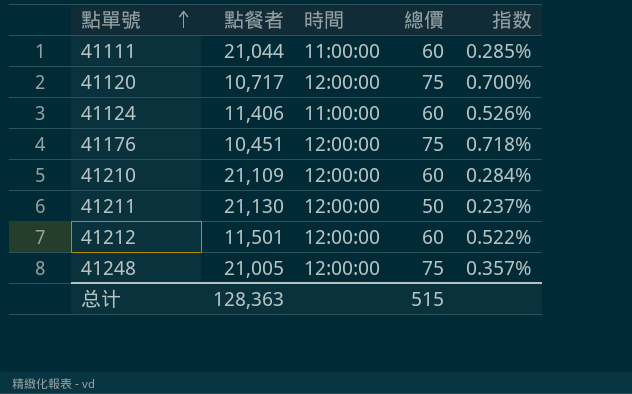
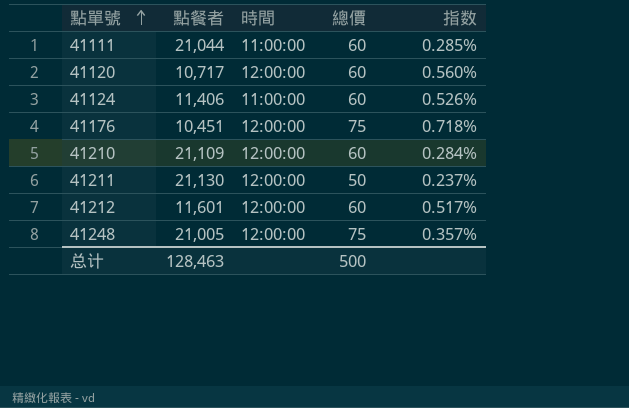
41120 | 總價: 75 -> 60
41120 | 指数: 0.700% -> 0.560%
41212 | 點餐者: 11,501 -> 11,601
41212 | 指数: 0.522% -> 0.517%
总计 | 點餐者: 128,363 -> 128,463
总计 | 總價: 515 -> 500

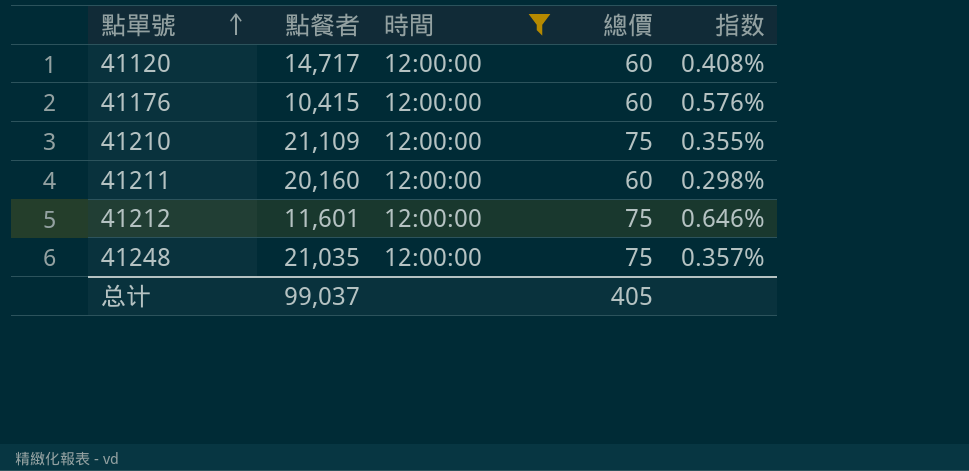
filter: none -> 時間 = 12:00:00
41120 | 點餐者: 10,717 -> 14,717
41120 | 指数: 0.560% -> 0.408%
41176 | 點餐者: 10,451 -> 10,415
41176 | 總價: 75 -> 60
41176 | 指数: 0.718% -> 0.576%
41210 | 總價: 60 -> 75
41210 | 指数: 0.284% -> 0.355%
41211 | 點餐者: 21,130 -> 20,160
41211 | 總價: 50 -> 60
41211 | 指数: 0.237% -> 0.298%
41212 | 總價: 60 -> 75
41212 | 指数: 0.517% -> 0.646%
41248 | 點餐者: 21,005 -> 21,035
总计 | 點餐者: 128,463 -> 99,037
总计 | 總價: 500 -> 405

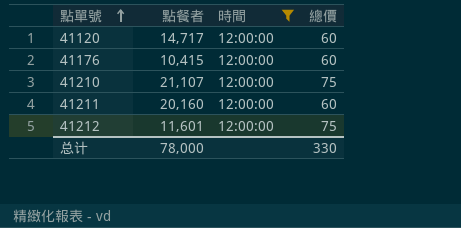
column 指数 | formula: [總價] / [點餐者] -> none
row 41248: 21,035 | 12:00:00 | 75 | 0.357% -> none
41210 | 點餐者: 21,109 -> 21,107
总计 | 點餐者: 99,037 -> 78,000
总计 | 總價: 405 -> 330

